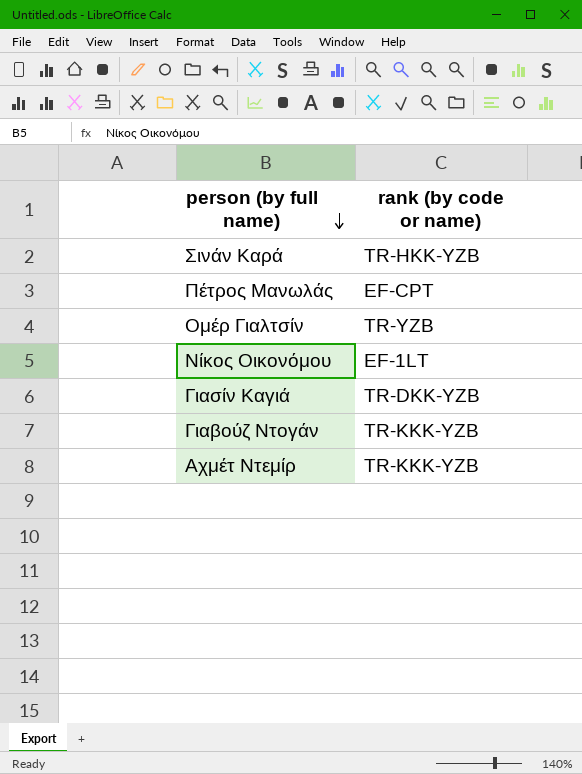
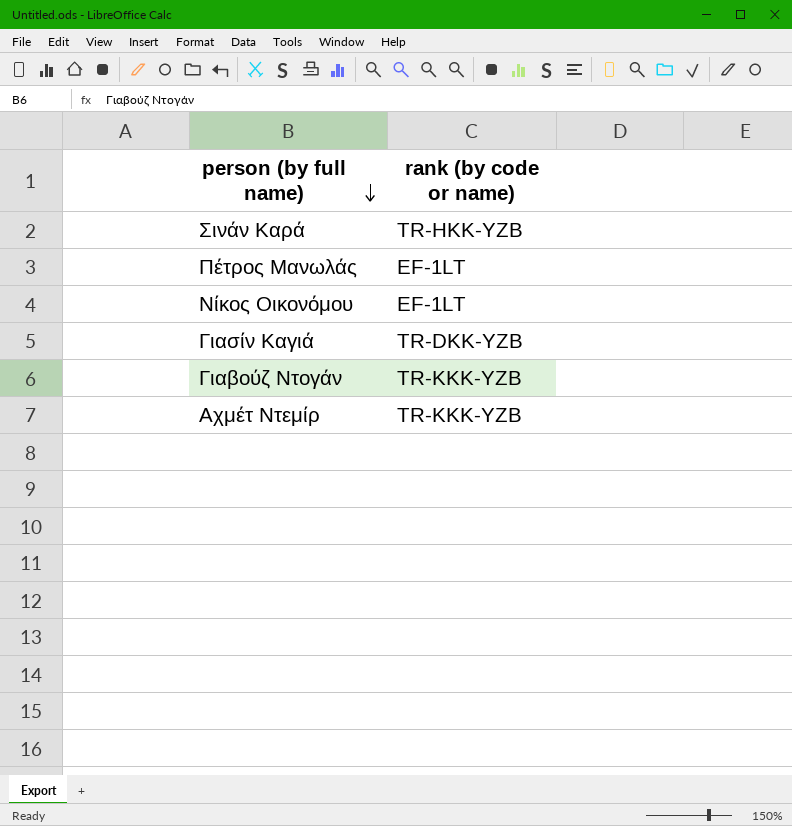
row Ομέρ Γιαλτσίν: TR-YZB -> none
Πέτρος Μανωλάς | rank (by code or name): EF-CPT -> EF-1LT

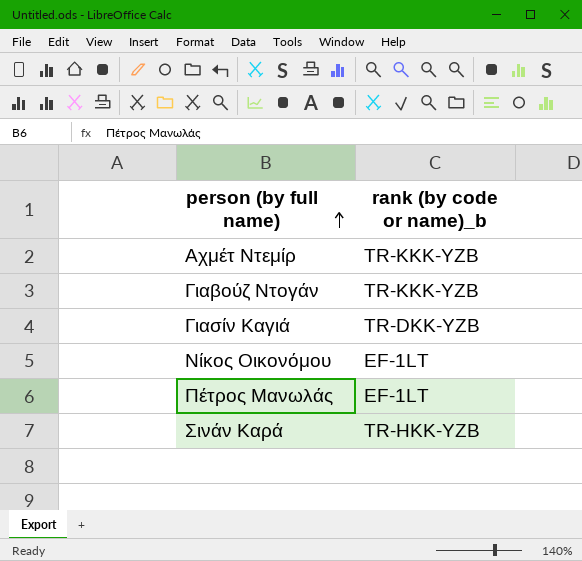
row order: person (by full name) descending -> person (by full name) ascending
column name: rank (by code or name) -> rank (by code or name)_b

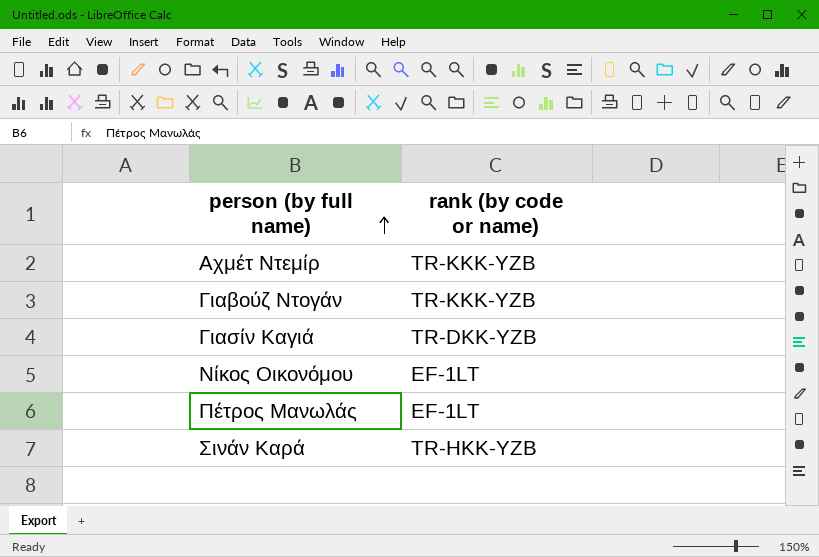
column name: rank (by code or name)_b -> rank (by code or name)

